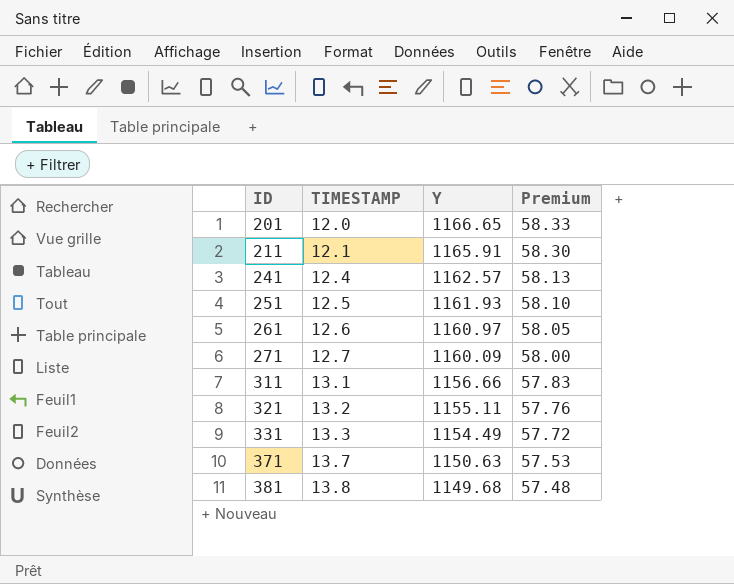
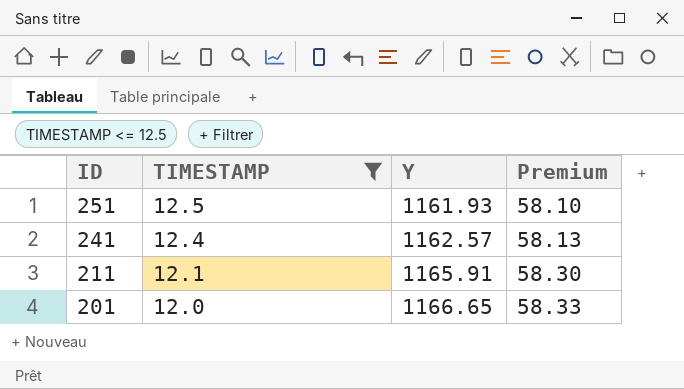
filter: none -> TIMESTAMP <= 12.5
row order: ID ascending -> ID descending

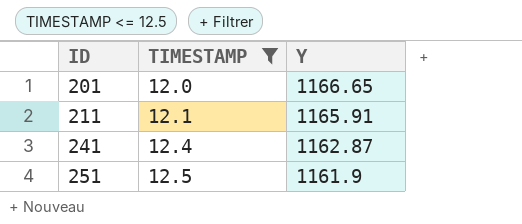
row order: ID descending -> ID ascending
column Premium | formula: [Y] * 0.05 -> none
241 | Y: 1162.57 -> 1162.87
251 | Y: 1161.93 -> 1161.9

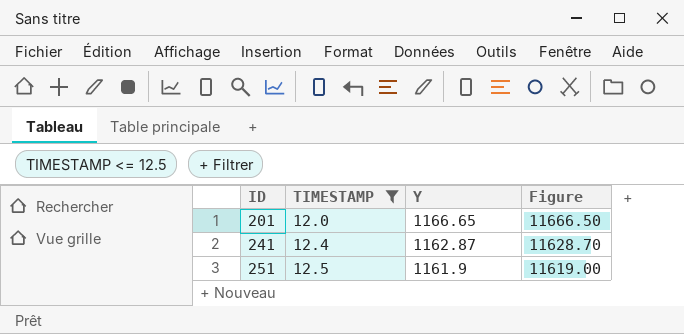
column Figure | formula: none -> [Y] * 10
row 211: 12.1 | 1165.91 -> none

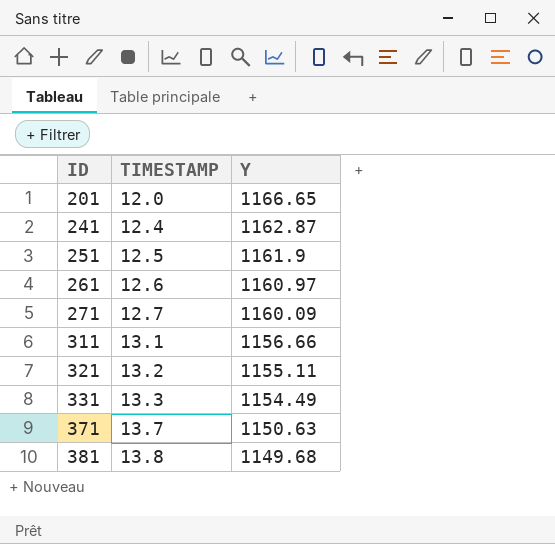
filter: TIMESTAMP <= 12.5 -> none
column Figure | formula: [Y] * 10 -> none

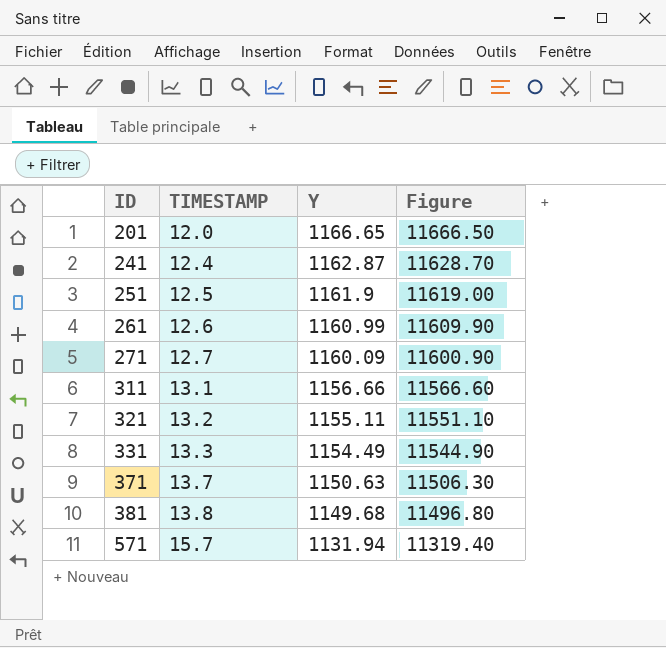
column Figure | formula: none -> [Y] * 10
261 | Y: 1160.97 -> 1160.99
row 571: none -> 15.7 | 1131.94 | 11319.40

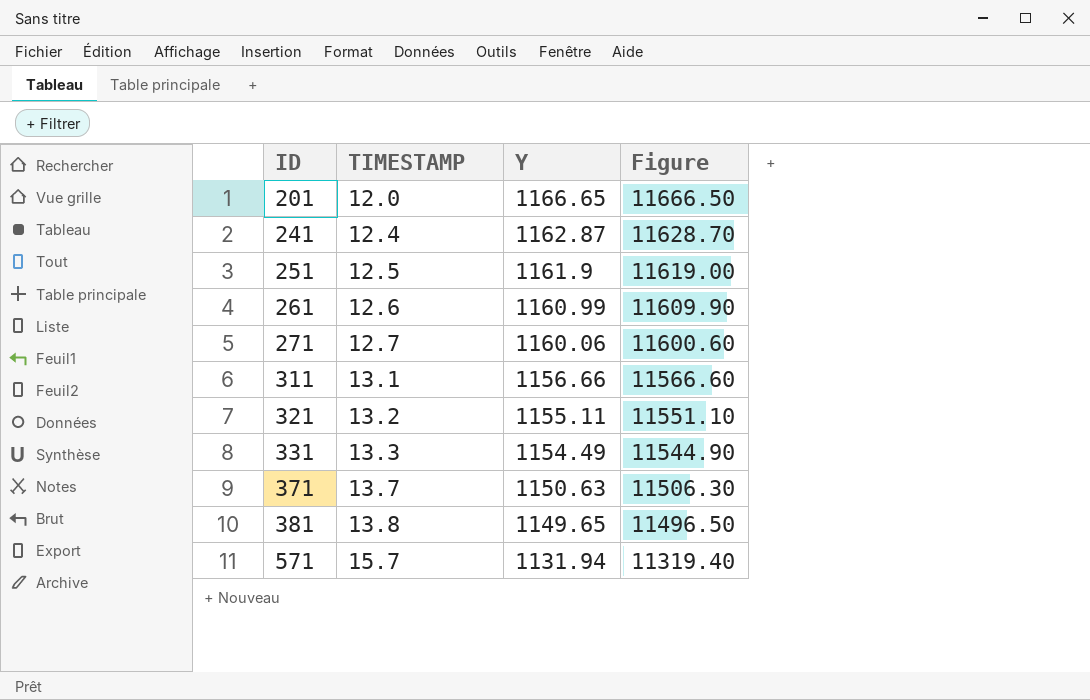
271 | Y: 1160.09 -> 1160.06
271 | Figure: 11600.90 -> 11600.60
381 | Y: 1149.68 -> 1149.65
381 | Figure: 11496.80 -> 11496.50

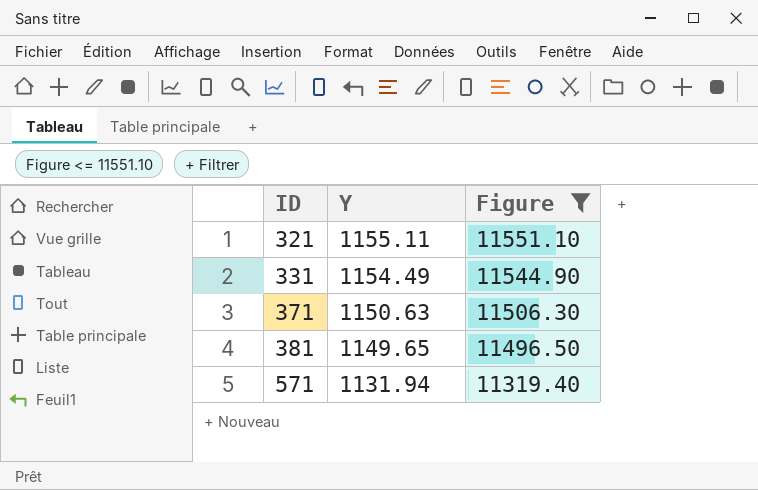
filter: none -> Figure <= 11551.10
column TIMESTAMP | position: 2 -> none

